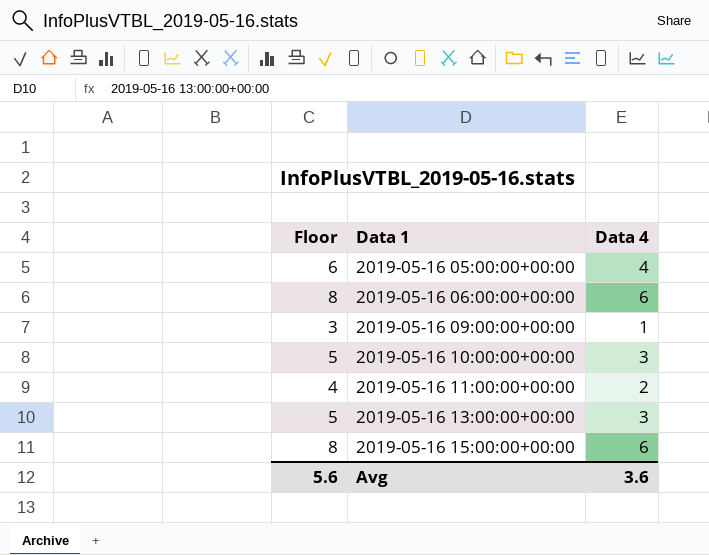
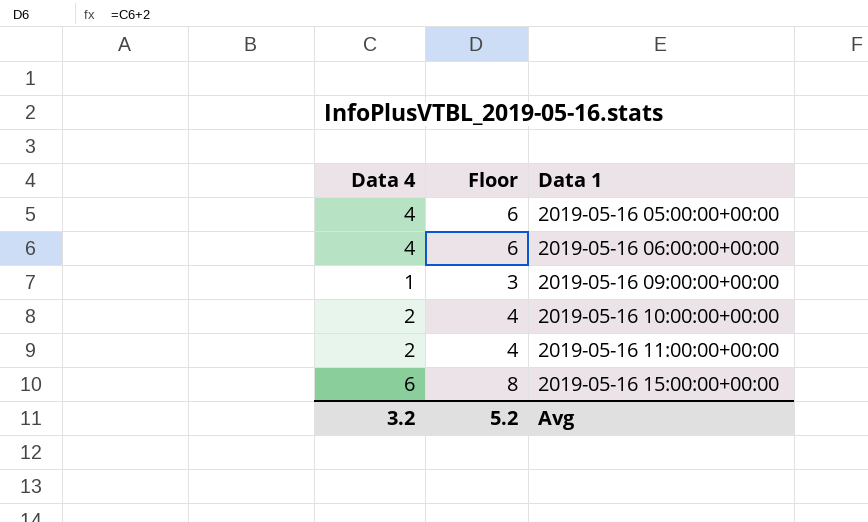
column Data 4 | position: 3 -> 1
row 2019-05-16 13:00:00+00:00: 5 | 3 -> none
2019-05-16 06:00:00+00:00 | Data 4: 6 -> 4
2019-05-16 06:00:00+00:00 | Floor: 8 -> 6
2019-05-16 10:00:00+00:00 | Data 4: 3 -> 2
2019-05-16 10:00:00+00:00 | Floor: 5 -> 4
Avg | Data 4: 3.6 -> 3.2
Avg | Floor: 5.6 -> 5.2

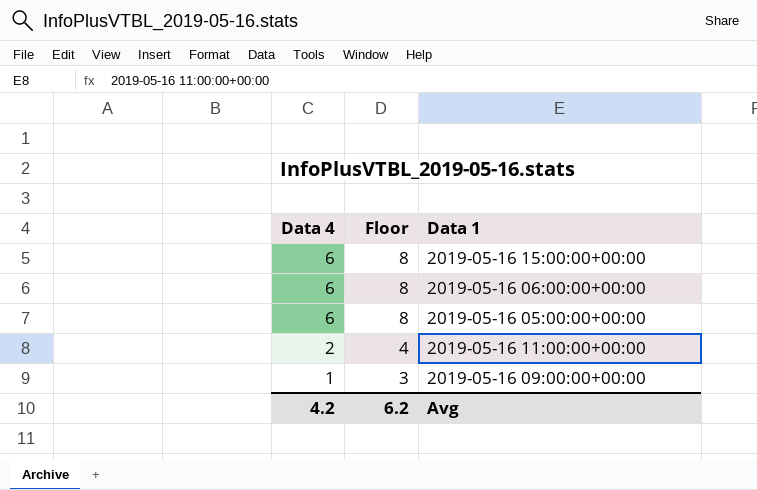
row order: Data 1 ascending -> Data 4 descending
row 2019-05-16 10:00:00+00:00: 2 | 4 -> none
2019-05-16 06:00:00+00:00 | Data 4: 4 -> 6
2019-05-16 06:00:00+00:00 | Floor: 6 -> 8
2019-05-16 05:00:00+00:00 | Data 4: 4 -> 6
2019-05-16 05:00:00+00:00 | Floor: 6 -> 8
Avg | Data 4: 3.2 -> 4.2
Avg | Floor: 5.2 -> 6.2

